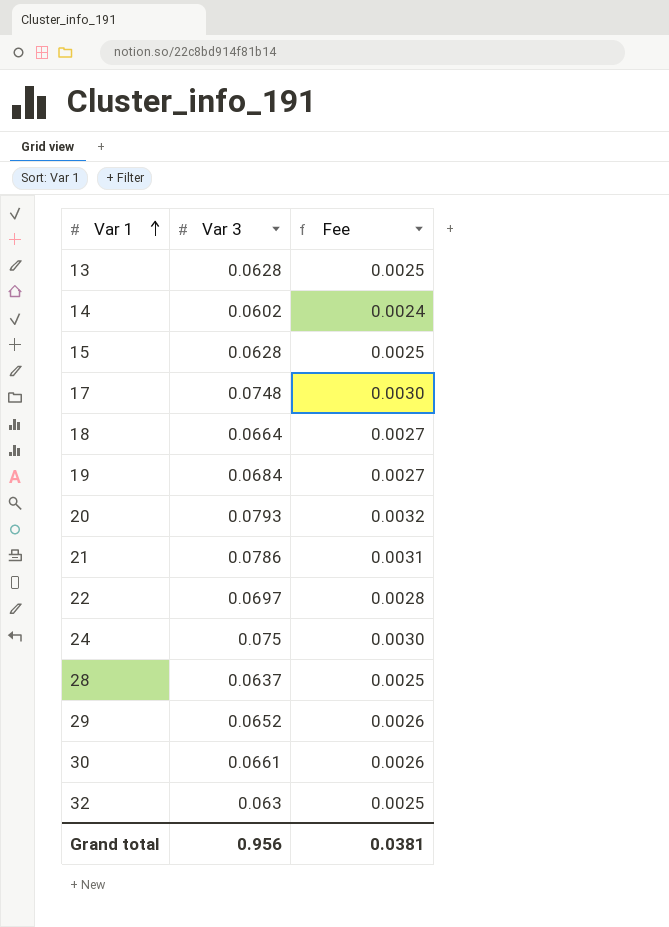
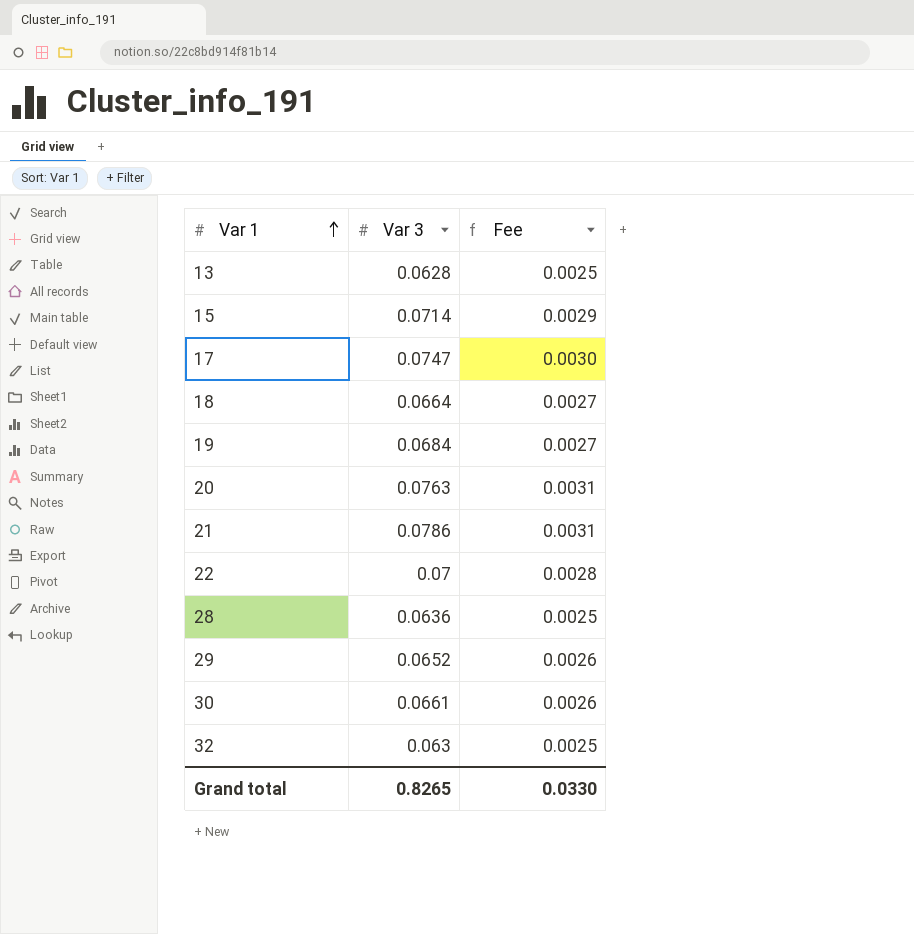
row 14: 0.0602 | 0.0024 -> none
row 24: 0.075 | 0.0030 -> none
15 | Var 3: 0.0628 -> 0.0714
15 | Fee: 0.0025 -> 0.0029
17 | Var 3: 0.0748 -> 0.0747
20 | Var 3: 0.0793 -> 0.0763
20 | Fee: 0.0032 -> 0.0031
22 | Var 3: 0.0697 -> 0.07
28 | Var 3: 0.0637 -> 0.0636
Grand total | Var 3: 0.956 -> 0.8265
Grand total | Fee: 0.0381 -> 0.0330

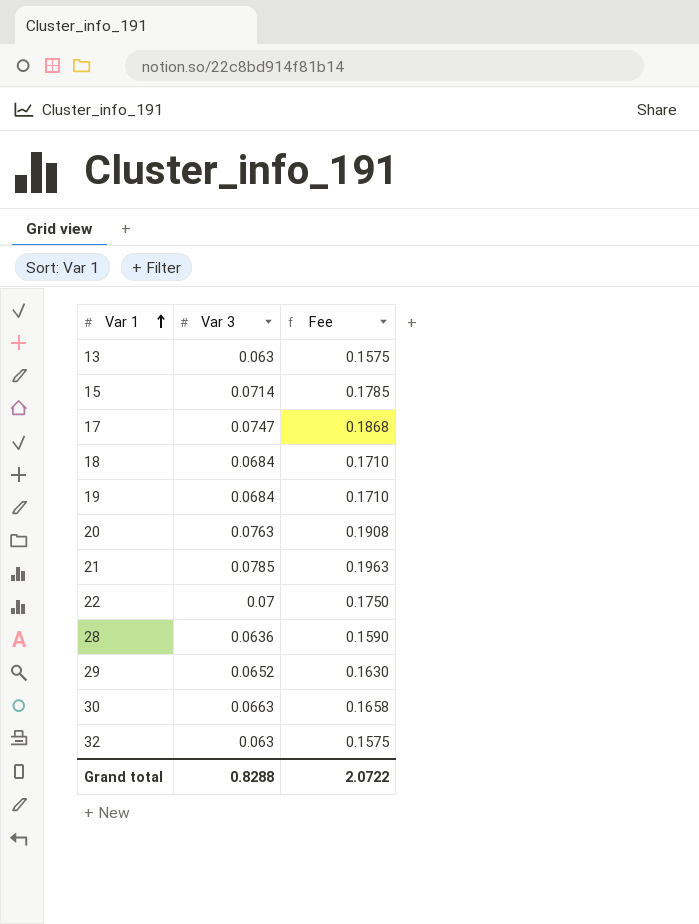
column Fee | formula: [Var 3] * 0.04 -> [Var 3] * 2.5
13 | Var 3: 0.0628 -> 0.063
18 | Var 3: 0.0664 -> 0.0684
21 | Var 3: 0.0786 -> 0.0785
30 | Var 3: 0.0661 -> 0.0663
Grand total | Var 3: 0.8265 -> 0.8288
Grand total | Fee: 0.0330 -> 2.0722

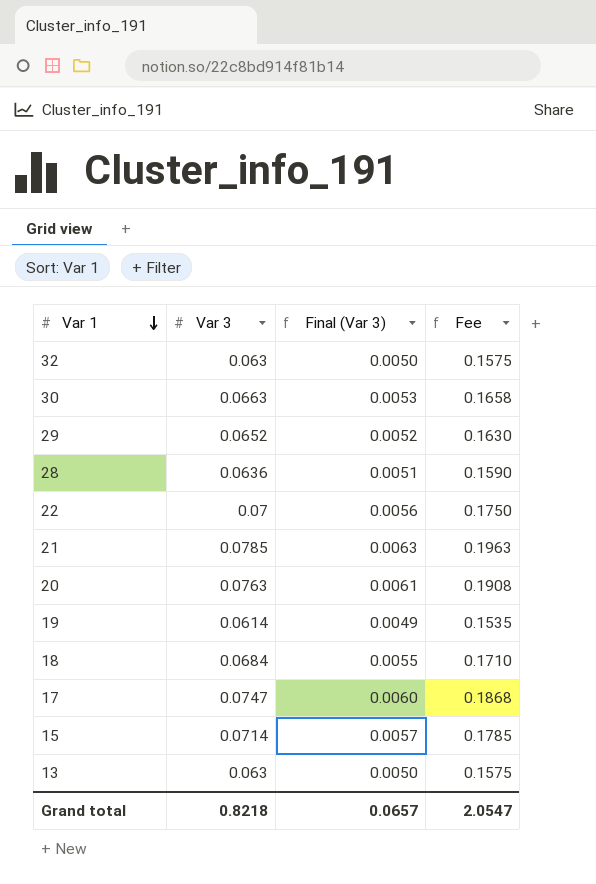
row order: Var 1 ascending -> Var 1 descending
column Final (Var 3) | formula: none -> [Var 3] * 0.08
19 | Var 3: 0.0684 -> 0.0614
19 | Fee: 0.1710 -> 0.1535
Grand total | Var 3: 0.8288 -> 0.8218
Grand total | Fee: 2.0722 -> 2.0547

